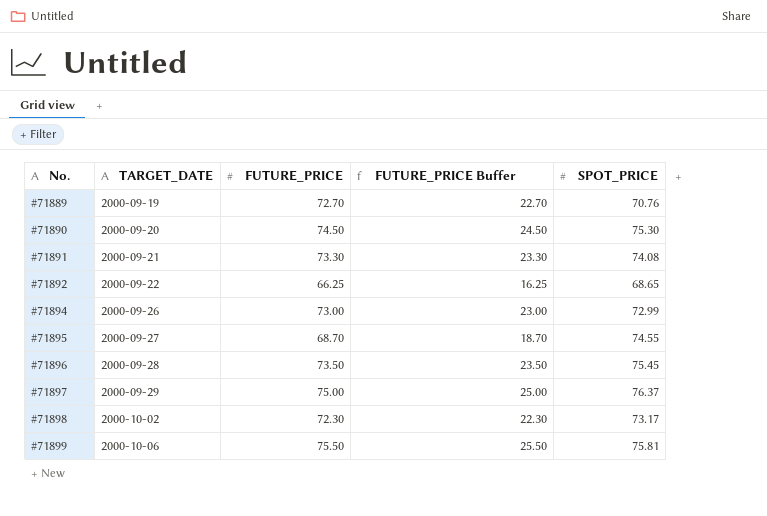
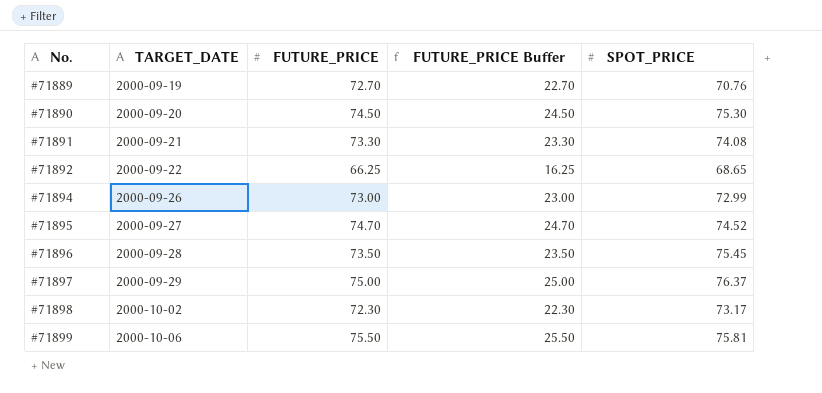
#71895 | FUTURE_PRICE: 68.70 -> 74.70
#71895 | FUTURE_PRICE Buffer: 18.70 -> 24.70
#71895 | SPOT_PRICE: 74.55 -> 74.52

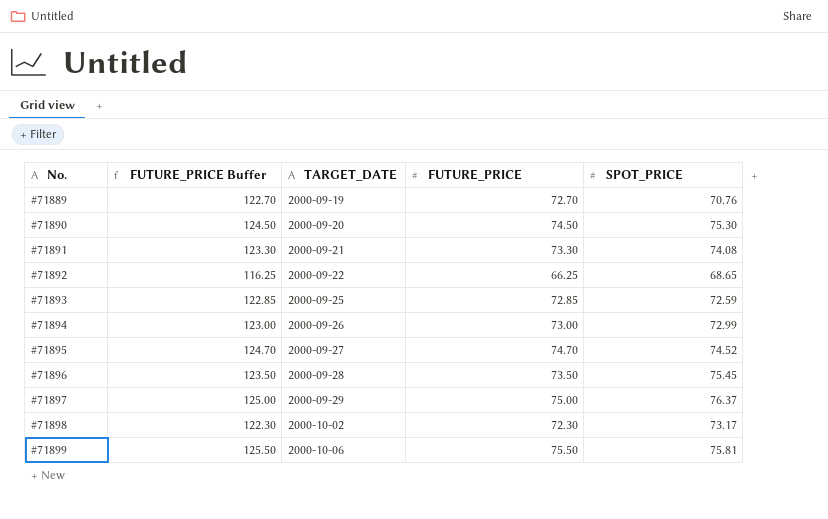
column FUTURE_PRICE Buffer | formula: [FUTURE_PRICE] - 50 -> [FUTURE_PRICE] + 50
column FUTURE_PRICE Buffer | position: 4 -> 2
row #71893: none -> 122.85 | 2000-09-25 | 72.85 | 72.59

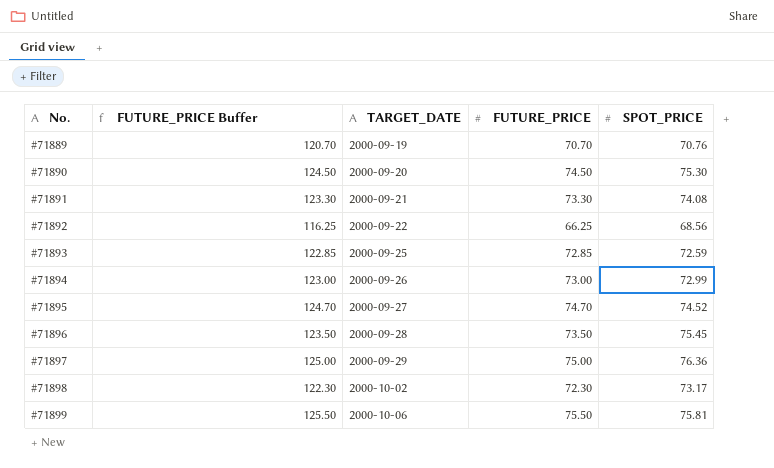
#71889 | FUTURE_PRICE Buffer: 122.70 -> 120.70
#71889 | FUTURE_PRICE: 72.70 -> 70.70
#71892 | SPOT_PRICE: 68.65 -> 68.56
#71897 | SPOT_PRICE: 76.37 -> 76.36

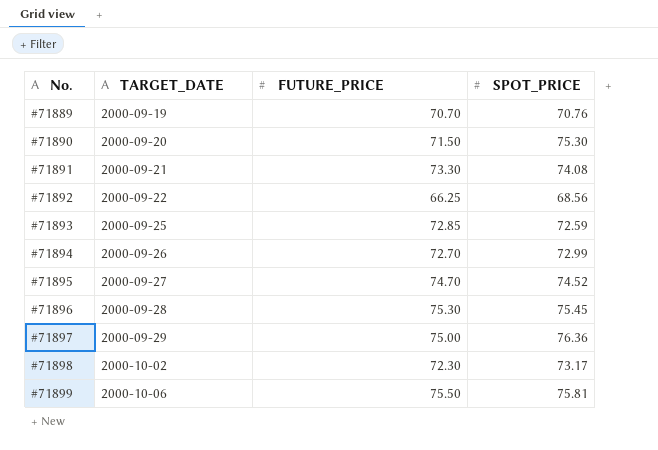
column FUTURE_PRICE Buffer | formula: [FUTURE_PRICE] + 50 -> none
#71890 | FUTURE_PRICE: 74.50 -> 71.50
#71894 | FUTURE_PRICE: 73.00 -> 72.70
#71896 | FUTURE_PRICE: 73.50 -> 75.30

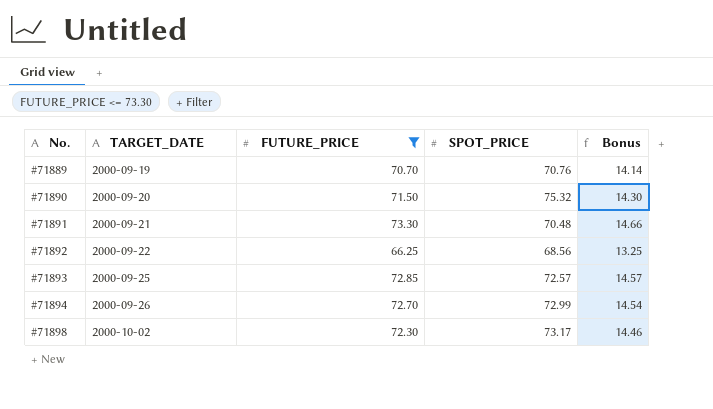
filter: none -> FUTURE_PRICE <= 73.30
column Bonus | formula: none -> [FUTURE_PRICE] * 0.2
#71890 | SPOT_PRICE: 75.30 -> 75.32
#71891 | SPOT_PRICE: 74.08 -> 70.48
#71893 | SPOT_PRICE: 72.59 -> 72.57

